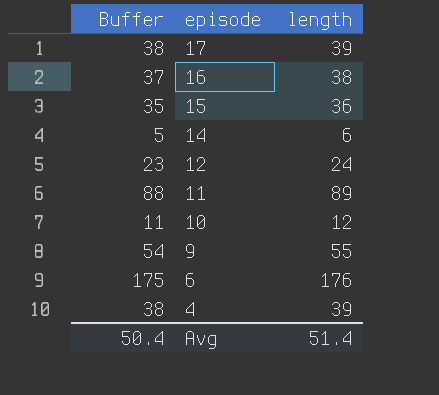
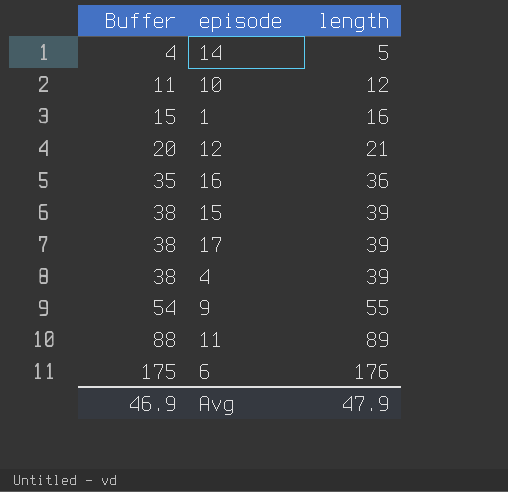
row order: episode descending -> Buffer ascending
14 | Buffer: 5 -> 4
14 | length: 6 -> 5
row 1: none -> 15 | 16
12 | Buffer: 23 -> 20
12 | length: 24 -> 21
16 | Buffer: 37 -> 35
16 | length: 38 -> 36
15 | Buffer: 35 -> 38
15 | length: 36 -> 39
Avg | Buffer: 50.4 -> 46.9
Avg | length: 51.4 -> 47.9

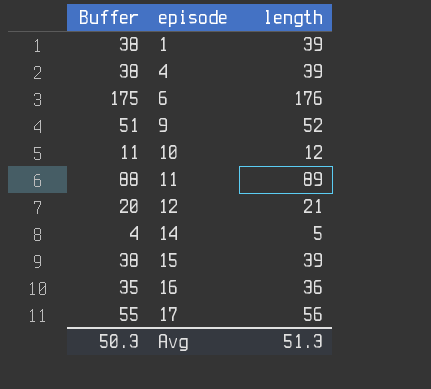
row order: Buffer ascending -> episode ascending
1 | Buffer: 15 -> 38
1 | length: 16 -> 39
9 | Buffer: 54 -> 51
9 | length: 55 -> 52
17 | Buffer: 38 -> 55
17 | length: 39 -> 56
Avg | Buffer: 46.9 -> 50.3
Avg | length: 47.9 -> 51.3

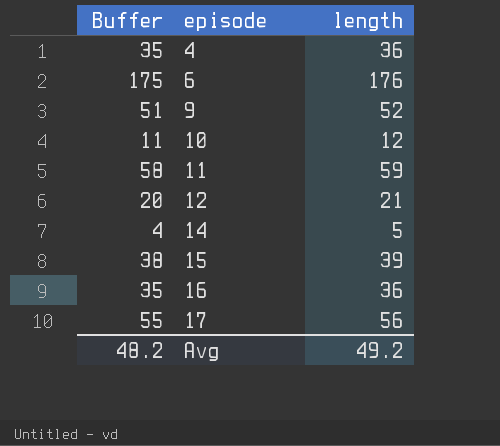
row 1: 38 | 39 -> none
4 | Buffer: 38 -> 35
4 | length: 39 -> 36
11 | Buffer: 88 -> 58
11 | length: 89 -> 59
Avg | Buffer: 50.3 -> 48.2
Avg | length: 51.3 -> 49.2

